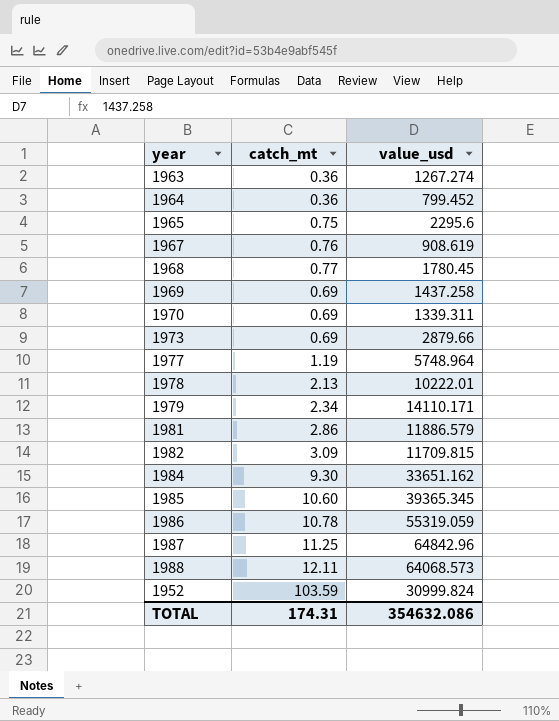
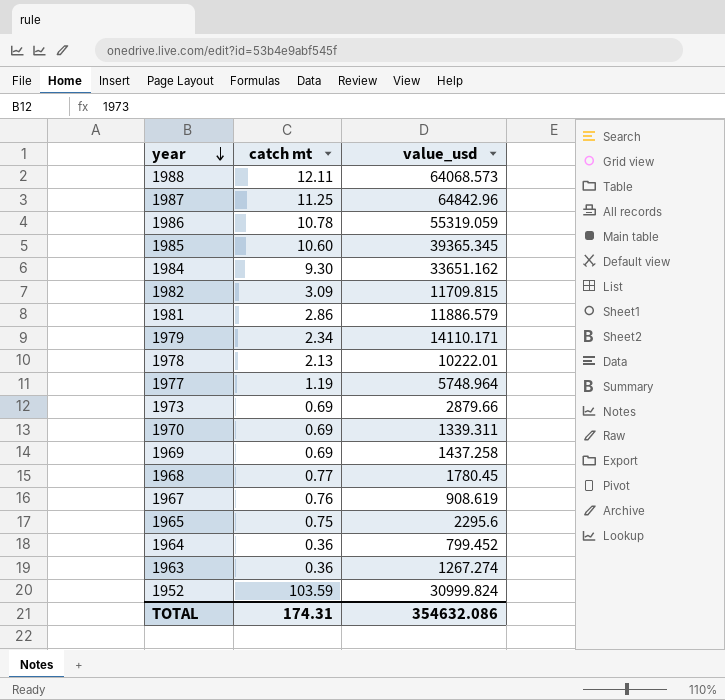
row order: none -> year descending
column name: catch_mt -> catch mt

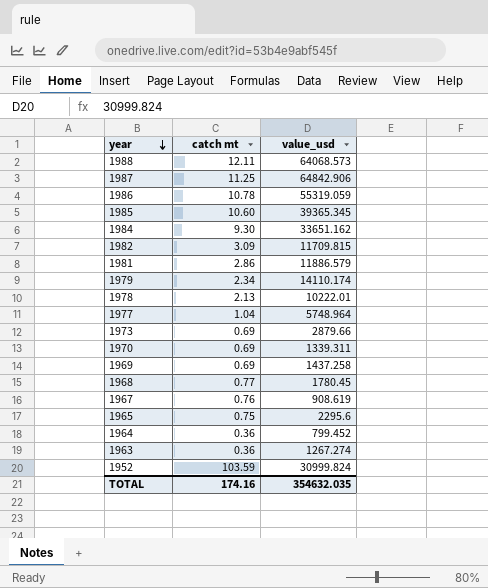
1987 | value_usd: 64842.96 -> 64842.906
1979 | value_usd: 14110.171 -> 14110.174
1977 | catch mt: 1.19 -> 1.04
TOTAL | catch mt: 174.31 -> 174.16
TOTAL | value_usd: 354632.086 -> 354632.035

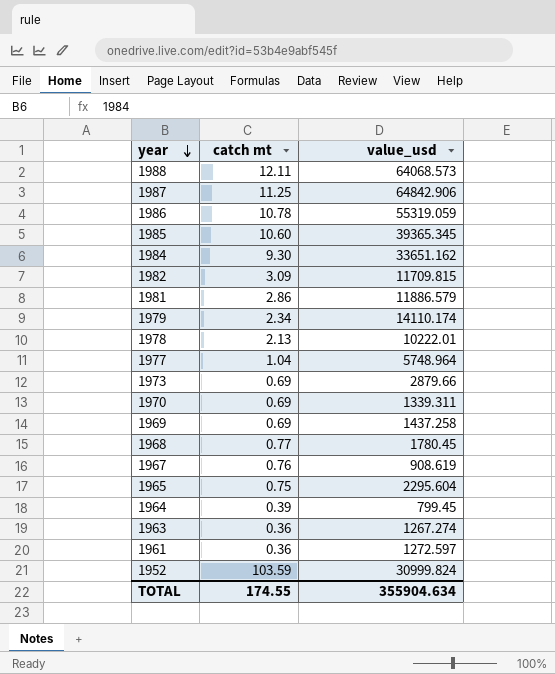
1965 | value_usd: 2295.6 -> 2295.604
1964 | catch mt: 0.36 -> 0.39
1964 | value_usd: 799.452 -> 799.45
row 1961: none -> 0.36 | 1272.597
TOTAL | catch mt: 174.16 -> 174.55
TOTAL | value_usd: 354632.035 -> 355904.634

